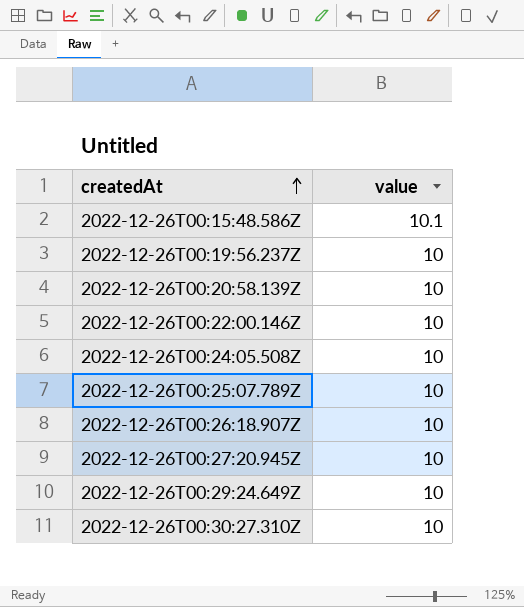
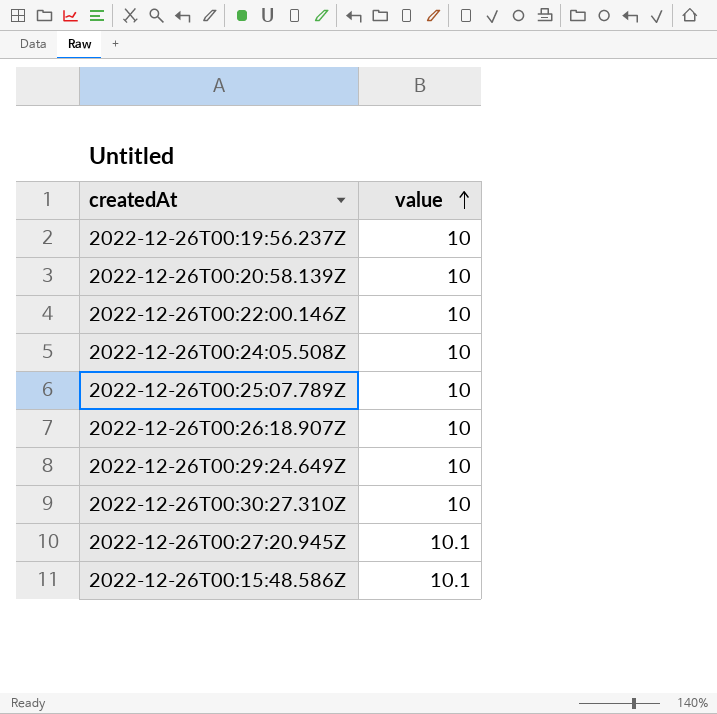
row order: createdAt ascending -> value ascending
2022-12-26T00:27:20.945Z | value: 10 -> 10.1

